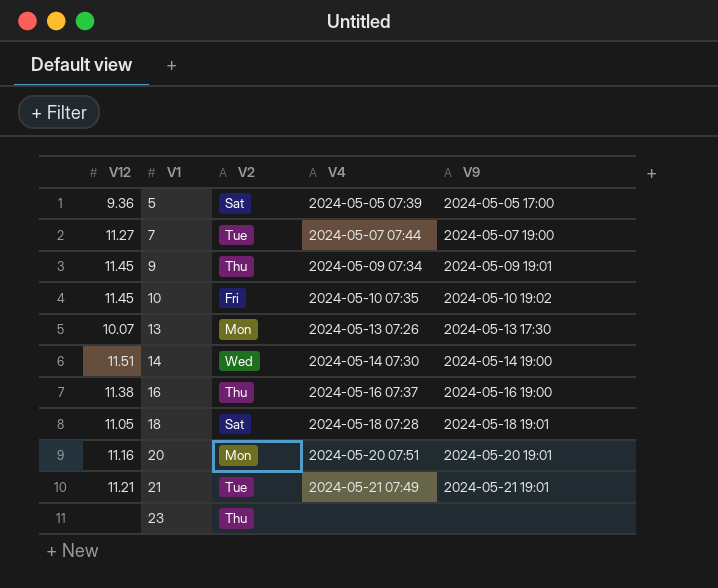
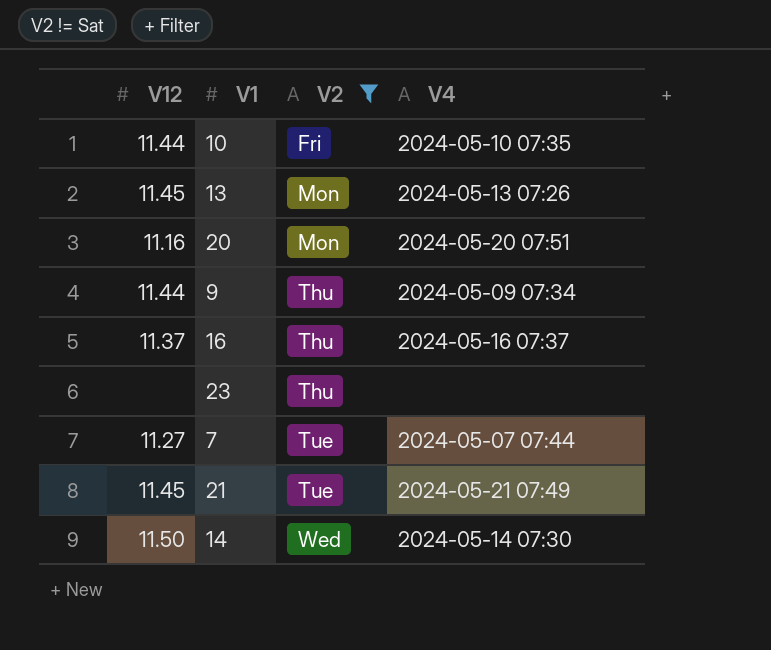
filter: none -> V2 != Sat
row order: V1 ascending -> V2 ascending
column V9 | position: 5 -> none
10 | V12: 11.45 -> 11.44
13 | V12: 10.07 -> 11.45
9 | V12: 11.45 -> 11.44
16 | V12: 11.38 -> 11.37
21 | V12: 11.21 -> 11.45
14 | V12: 11.51 -> 11.50

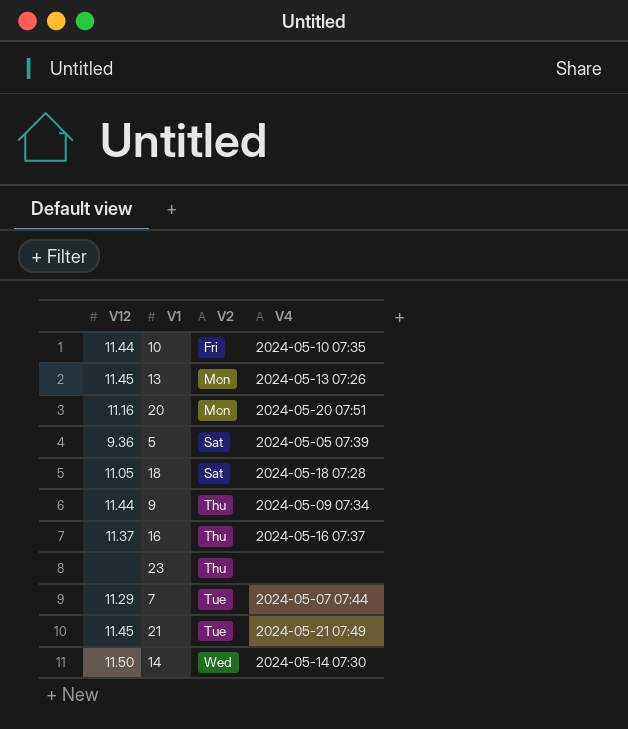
filter: V2 != Sat -> none
7 | V12: 11.27 -> 11.29

